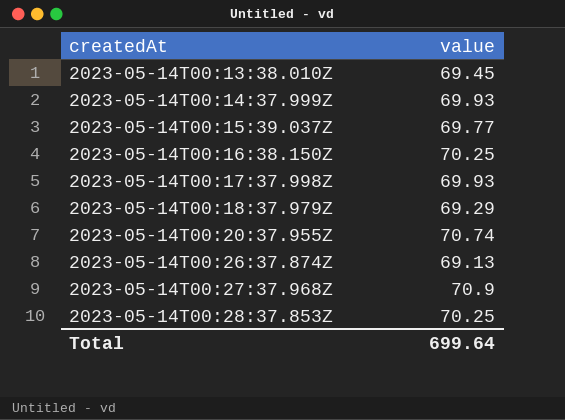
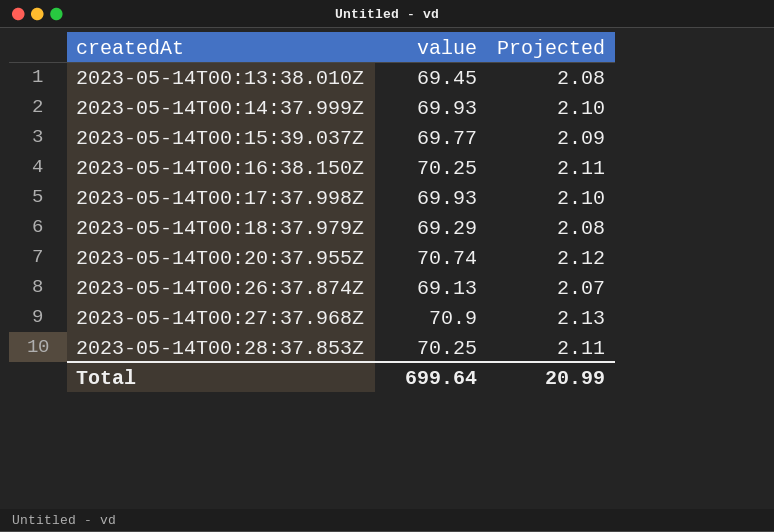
column Projected | formula: none -> [value] * 0.03

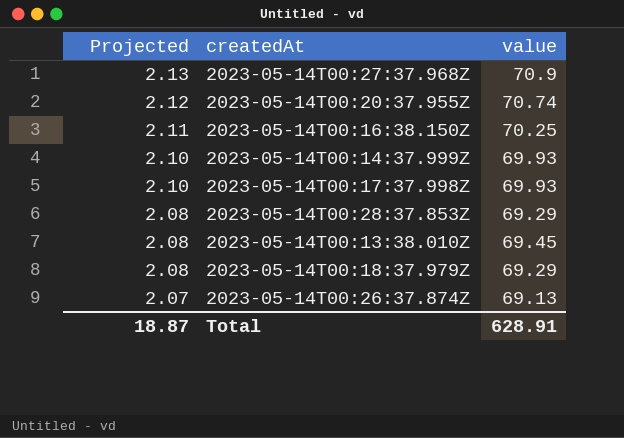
row order: createdAt ascending -> Projected descending
column Projected | position: 3 -> 1
row 2023-05-14T00:15:39.037Z: 69.77 | 2.09 -> none
2023-05-14T00:28:37.853Z | Projected: 2.11 -> 2.08
2023-05-14T00:28:37.853Z | value: 70.25 -> 69.29
Total | Projected: 20.99 -> 18.87
Total | value: 699.64 -> 628.91

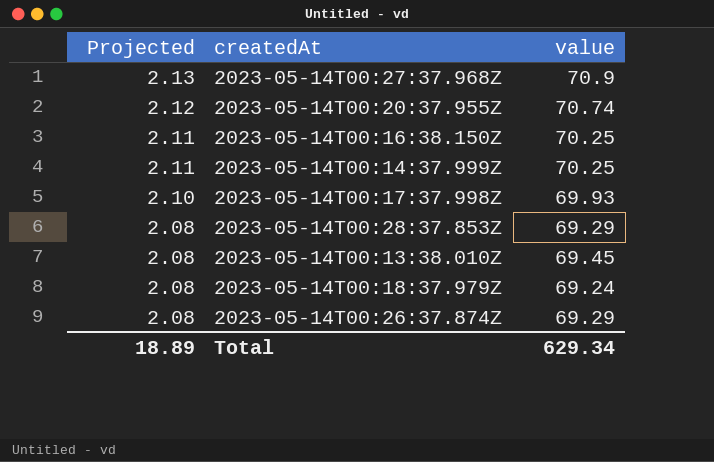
2023-05-14T00:14:37.999Z | Projected: 2.10 -> 2.11
2023-05-14T00:14:37.999Z | value: 69.93 -> 70.25
2023-05-14T00:18:37.979Z | value: 69.29 -> 69.24
2023-05-14T00:26:37.874Z | Projected: 2.07 -> 2.08
2023-05-14T00:26:37.874Z | value: 69.13 -> 69.29
Total | Projected: 18.87 -> 18.89
Total | value: 628.91 -> 629.34

